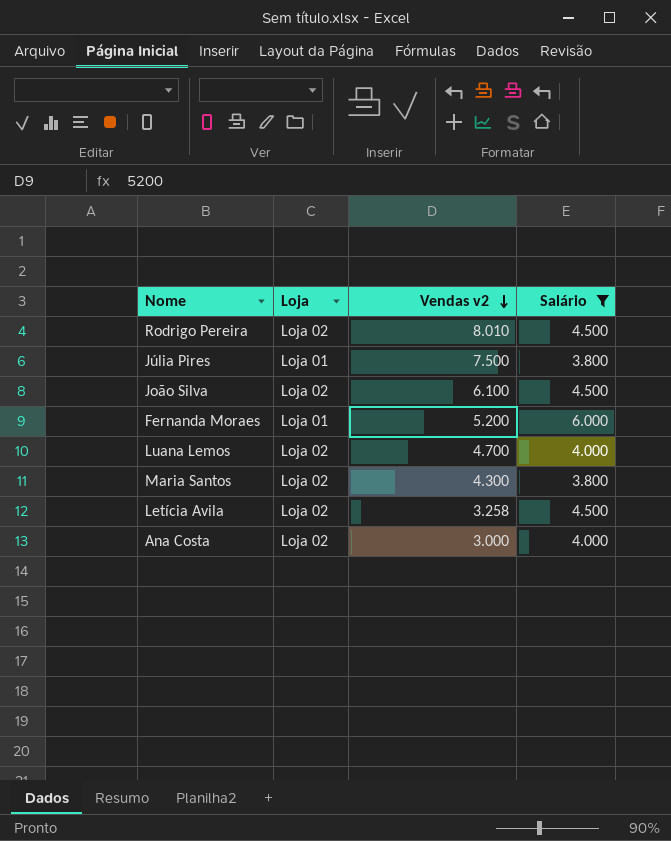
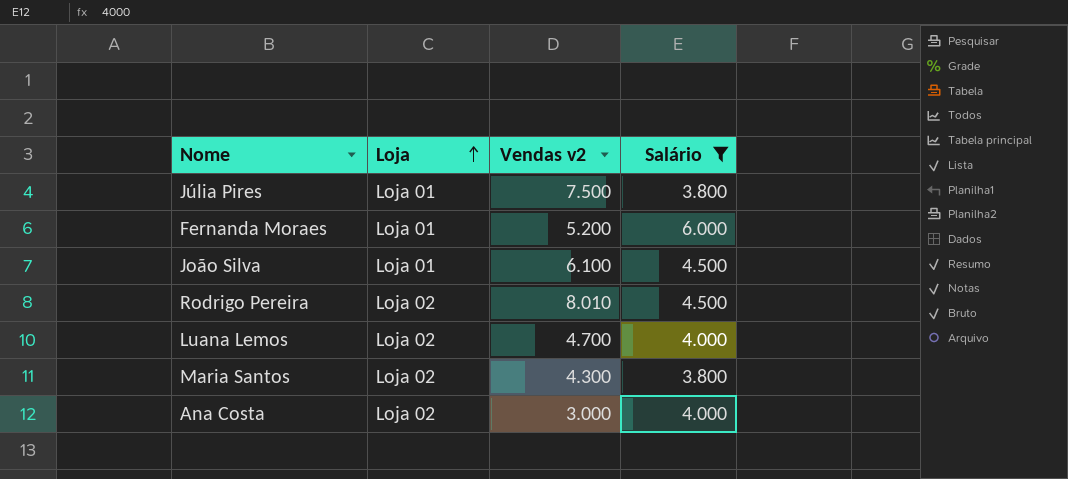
row order: Vendas v2 descending -> Loja ascending
row Letícia Avila: Loja 02 | 3.258 | 4.500 -> none
João Silva | Loja: Loja 02 -> Loja 01

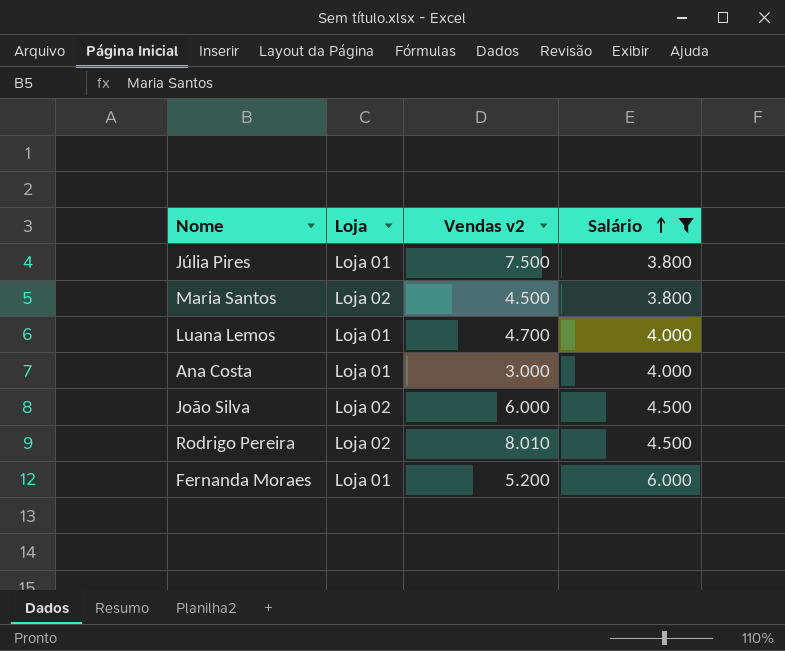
row order: Loja ascending -> Salário ascending
Maria Santos | Vendas v2: 4.300 -> 4.500
Luana Lemos | Loja: Loja 02 -> Loja 01
Ana Costa | Loja: Loja 02 -> Loja 01
João Silva | Loja: Loja 01 -> Loja 02
João Silva | Vendas v2: 6.100 -> 6.000

